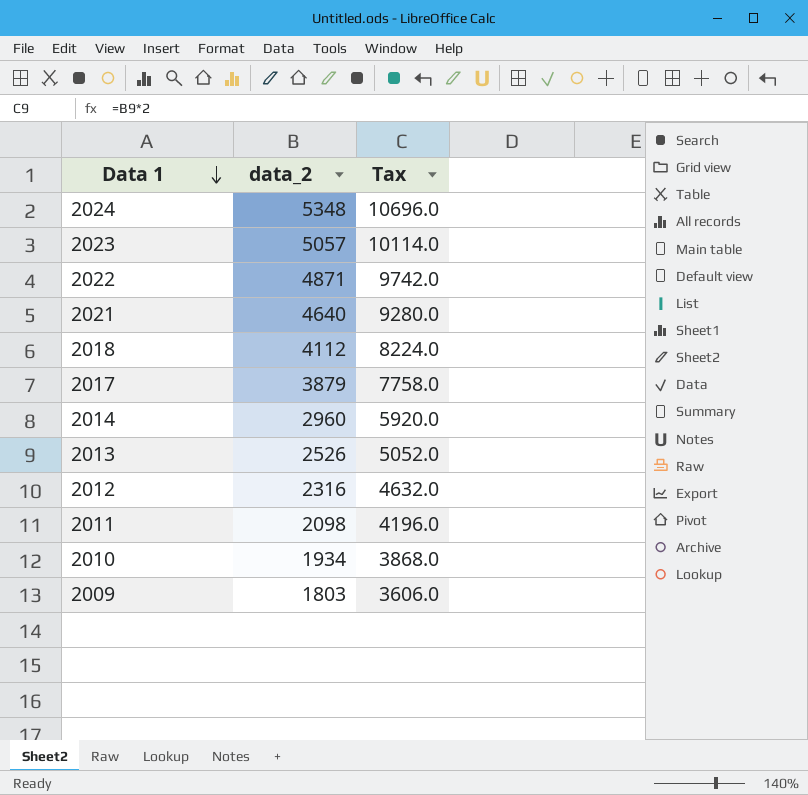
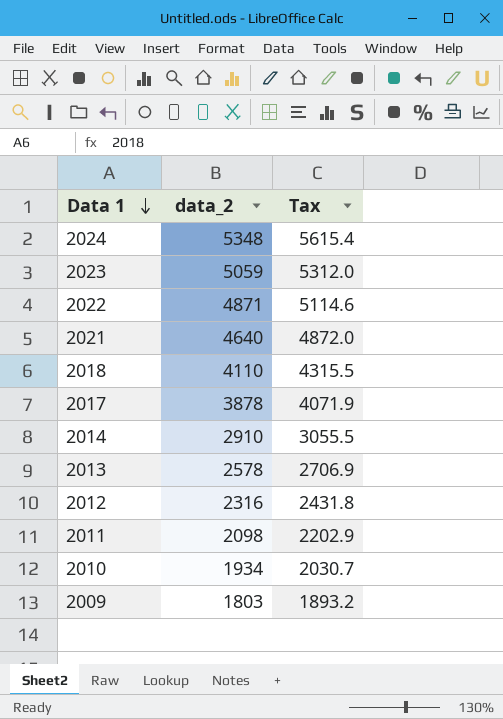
column Tax | formula: [data_2] * 2 -> [data_2] * 1.05
2023 | data_2: 5057 -> 5059
2018 | data_2: 4112 -> 4110
2017 | data_2: 3879 -> 3878
2014 | data_2: 2960 -> 2910
2013 | data_2: 2526 -> 2578

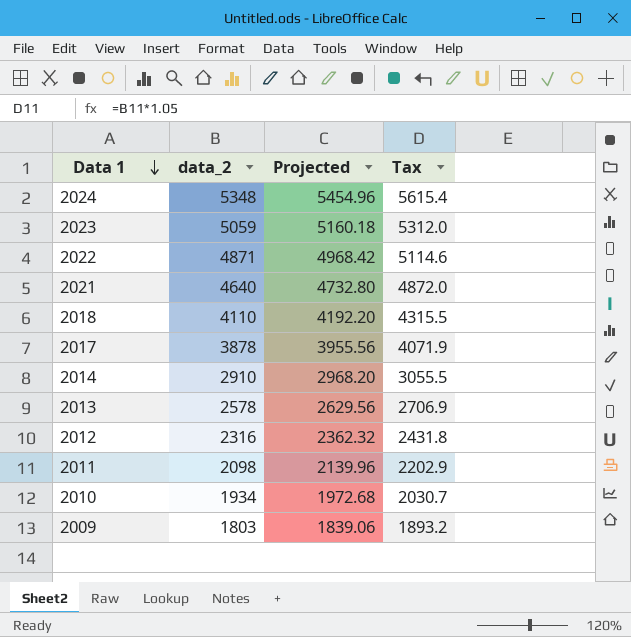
column Projected | formula: none -> [data_2] * 1.02

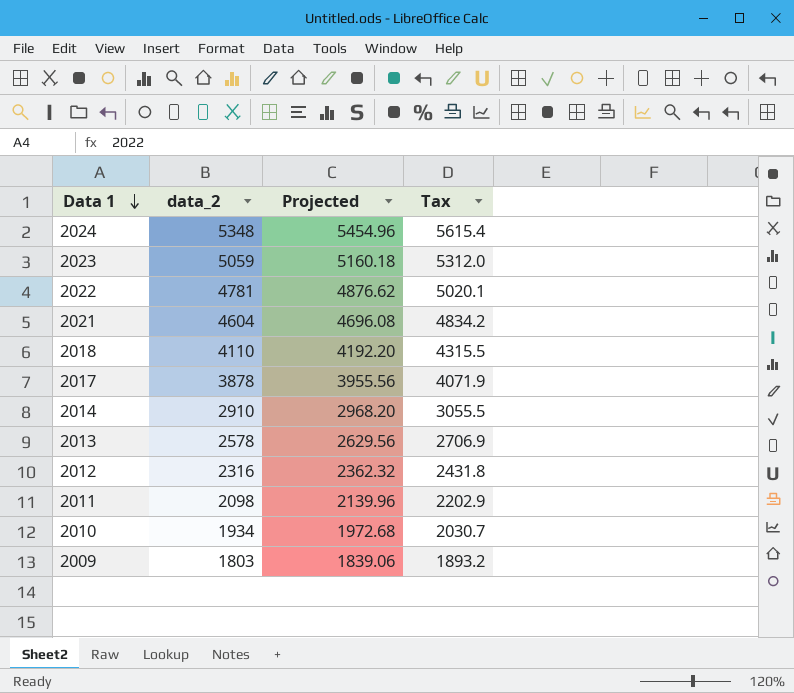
2022 | data_2: 4871 -> 4781
2022 | Projected: 4968.42 -> 4876.62
2022 | Tax: 5114.6 -> 5020.1
2021 | data_2: 4640 -> 4604
2021 | Projected: 4732.80 -> 4696.08
2021 | Tax: 4872.0 -> 4834.2

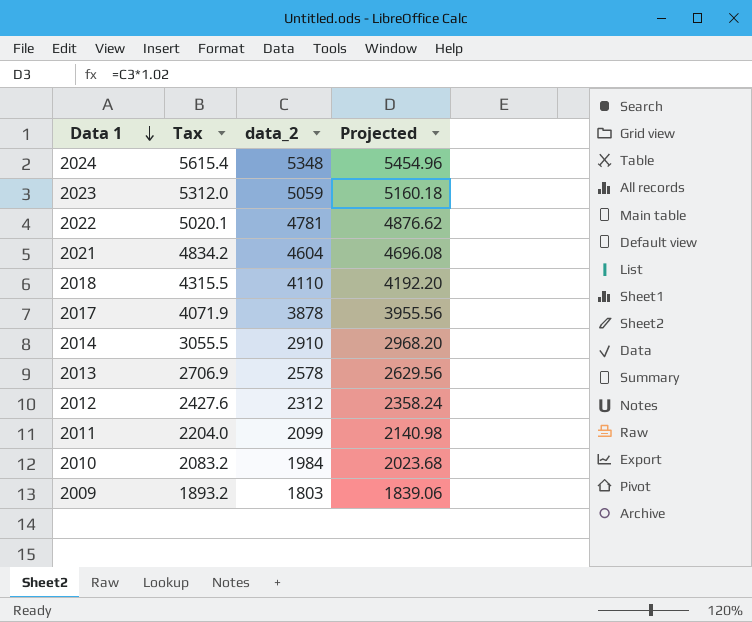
column Tax | position: 4 -> 2
2012 | Tax: 2431.8 -> 2427.6
2012 | data_2: 2316 -> 2312
2012 | Projected: 2362.32 -> 2358.24
2011 | Tax: 2202.9 -> 2204.0
2011 | data_2: 2098 -> 2099
2011 | Projected: 2139.96 -> 2140.98
2010 | Tax: 2030.7 -> 2083.2
2010 | data_2: 1934 -> 1984
2010 | Projected: 1972.68 -> 2023.68

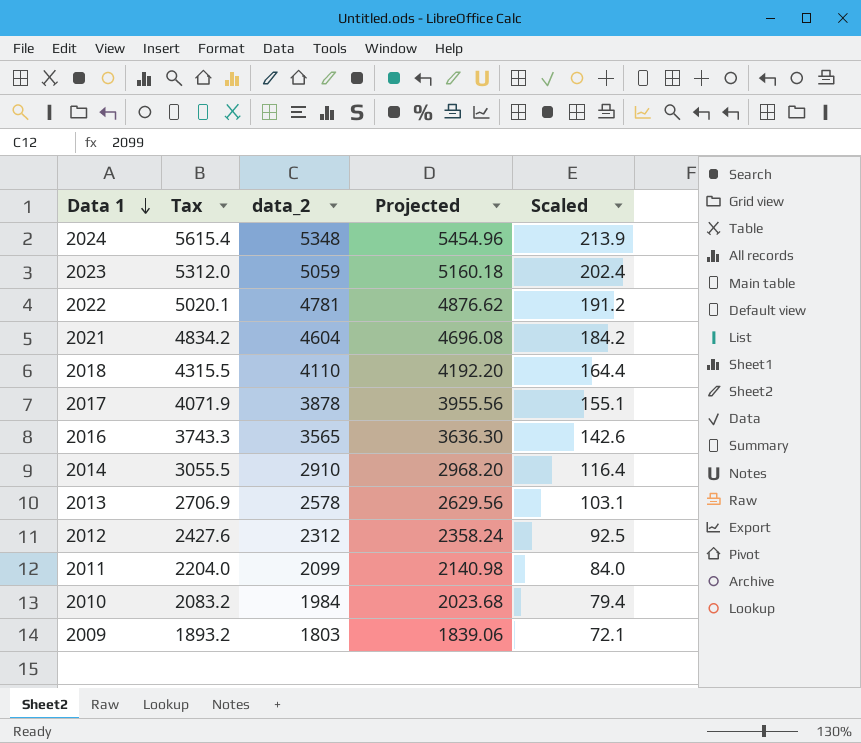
column Scaled | formula: none -> [data_2] * 0.04
row 2016: none -> 3743.3 | 3565 | 3636.30 | 142.6

